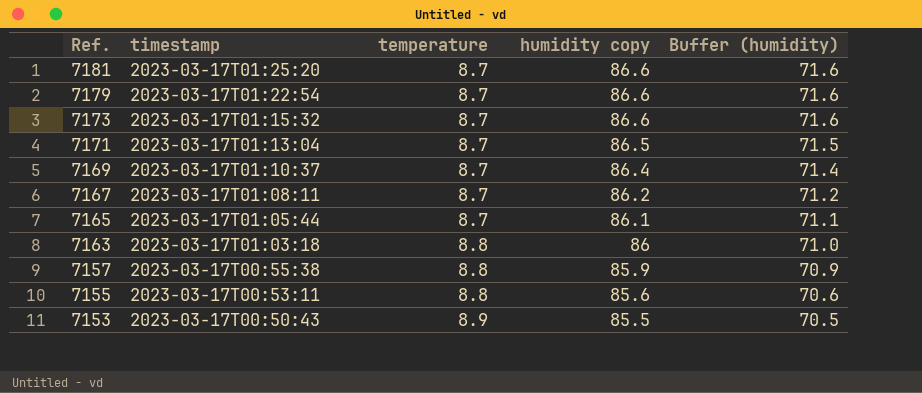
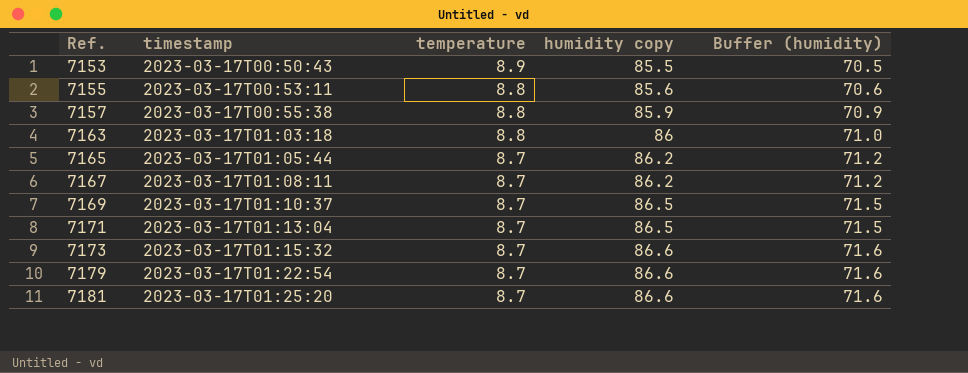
row order: Ref. descending -> Ref. ascending
7165 | humidity copy: 86.1 -> 86.2
7165 | Buffer (humidity): 71.1 -> 71.2
7169 | humidity copy: 86.4 -> 86.5
7169 | Buffer (humidity): 71.4 -> 71.5

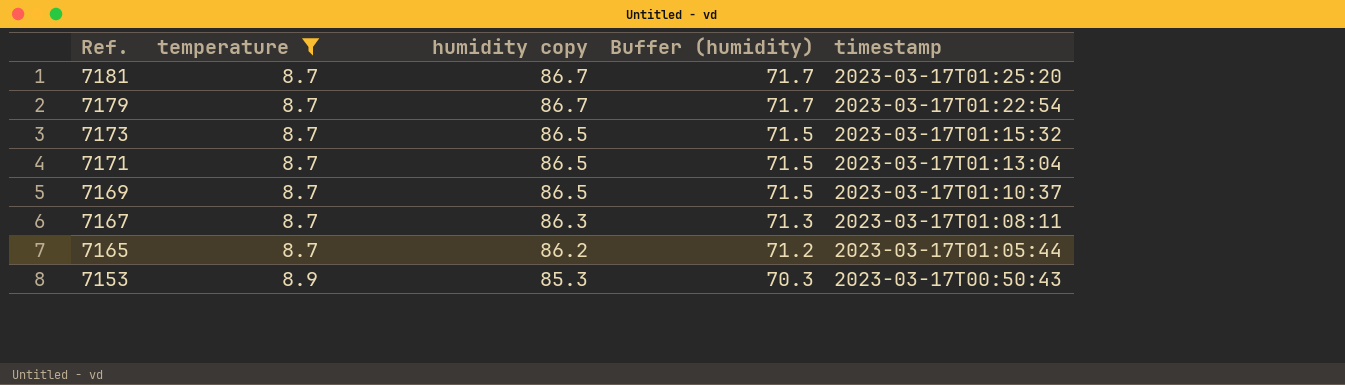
filter: none -> temperature != 8.8
row order: Ref. ascending -> Ref. descending
column timestamp | position: 2 -> 5
7181 | humidity copy: 86.6 -> 86.7
7181 | Buffer (humidity): 71.6 -> 71.7
7179 | humidity copy: 86.6 -> 86.7
7179 | Buffer (humidity): 71.6 -> 71.7
7173 | humidity copy: 86.6 -> 86.5
7173 | Buffer (humidity): 71.6 -> 71.5
7167 | humidity copy: 86.2 -> 86.3
7167 | Buffer (humidity): 71.2 -> 71.3
7153 | humidity copy: 85.5 -> 85.3
7153 | Buffer (humidity): 70.5 -> 70.3

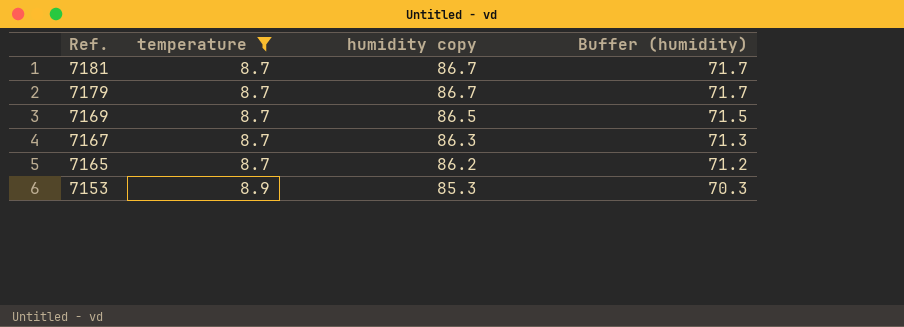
column timestamp | position: 5 -> none
row 7173: 8.7 | 86.5 | 71.5 | 2023-03-17T01:15:32 -> none
row 7171: 8.7 | 86.5 | 71.5 | 2023-03-17T01:13:04 -> none

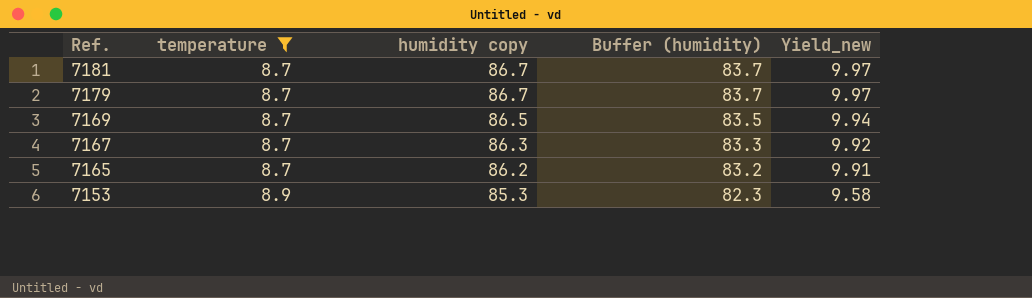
column Buffer (humidity) | formula: [humidity copy] - 15 -> [humidity copy] - 3
column Yield_new | formula: none -> [humidity copy] / [temperature]

